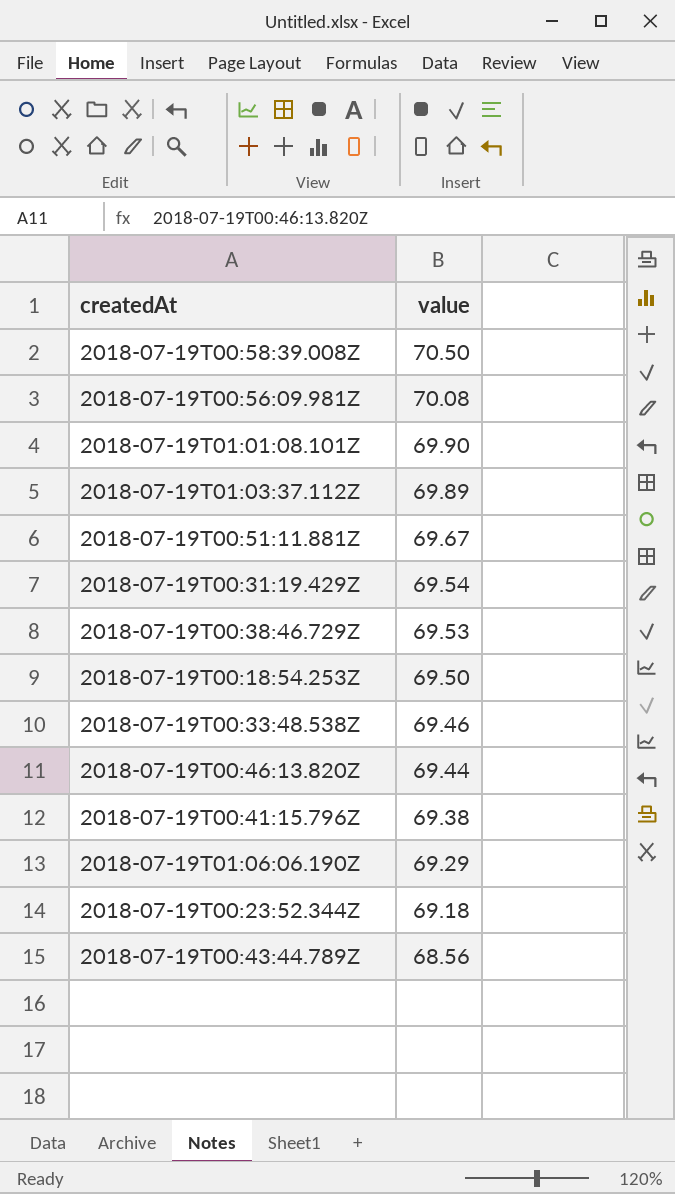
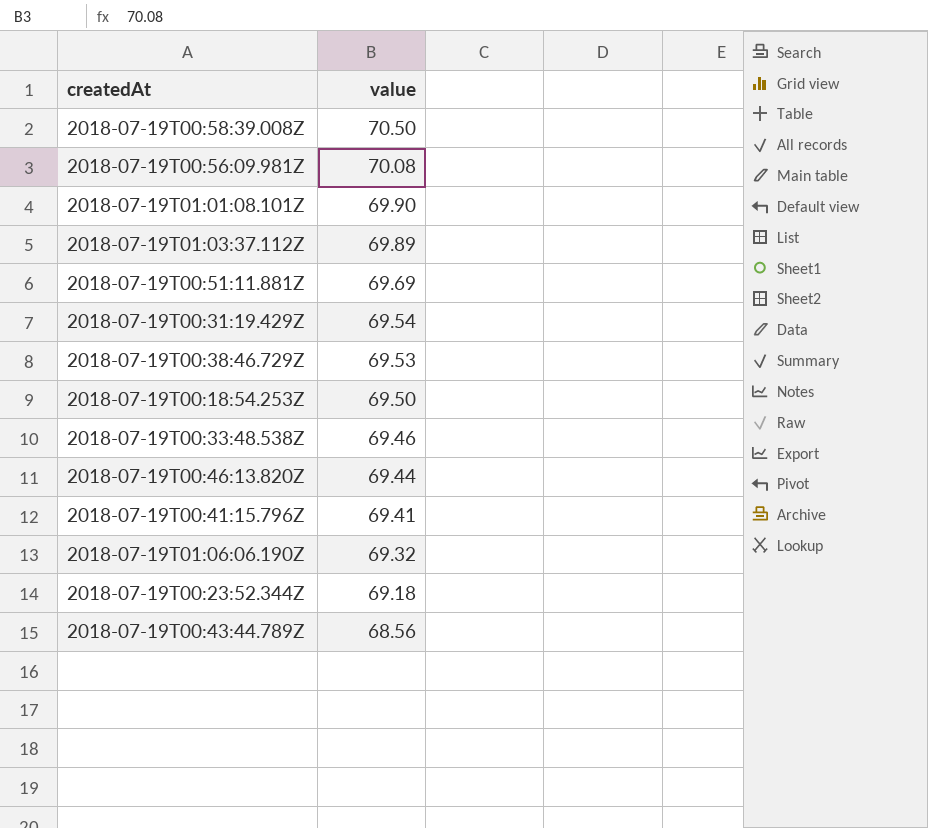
2018-07-19T00:51:11.881Z | value: 69.67 -> 69.69
2018-07-19T00:41:15.796Z | value: 69.38 -> 69.41
2018-07-19T01:06:06.190Z | value: 69.29 -> 69.32

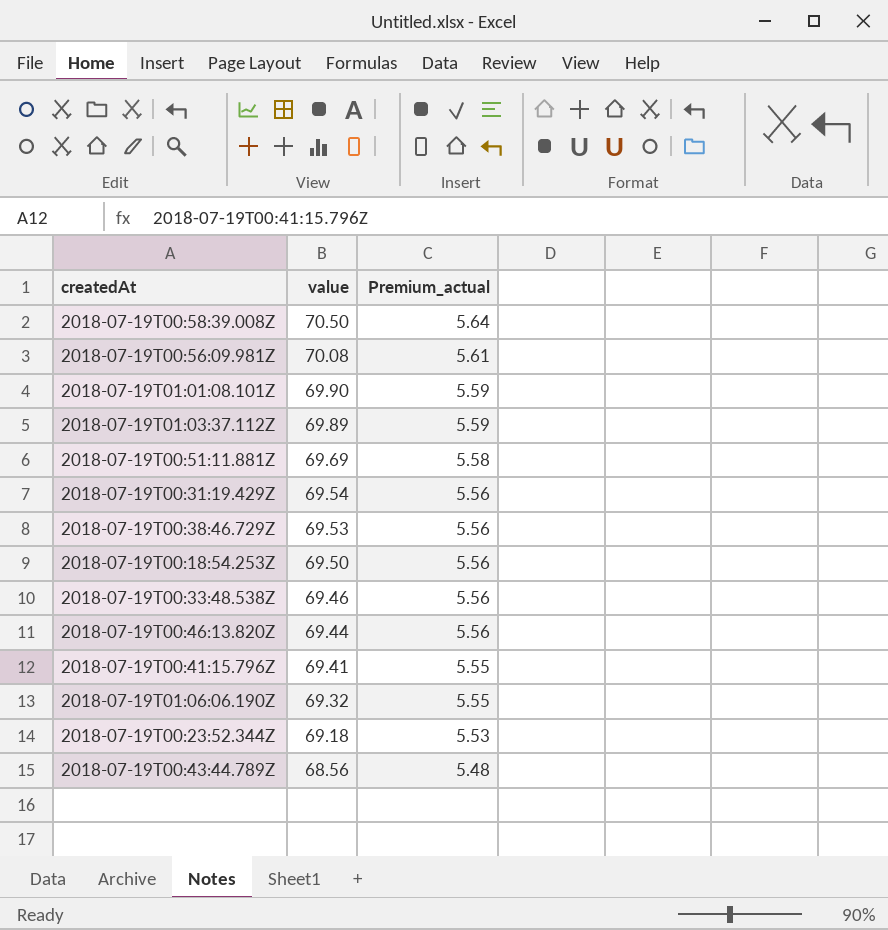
column Premium_actual | formula: none -> [value] * 0.08

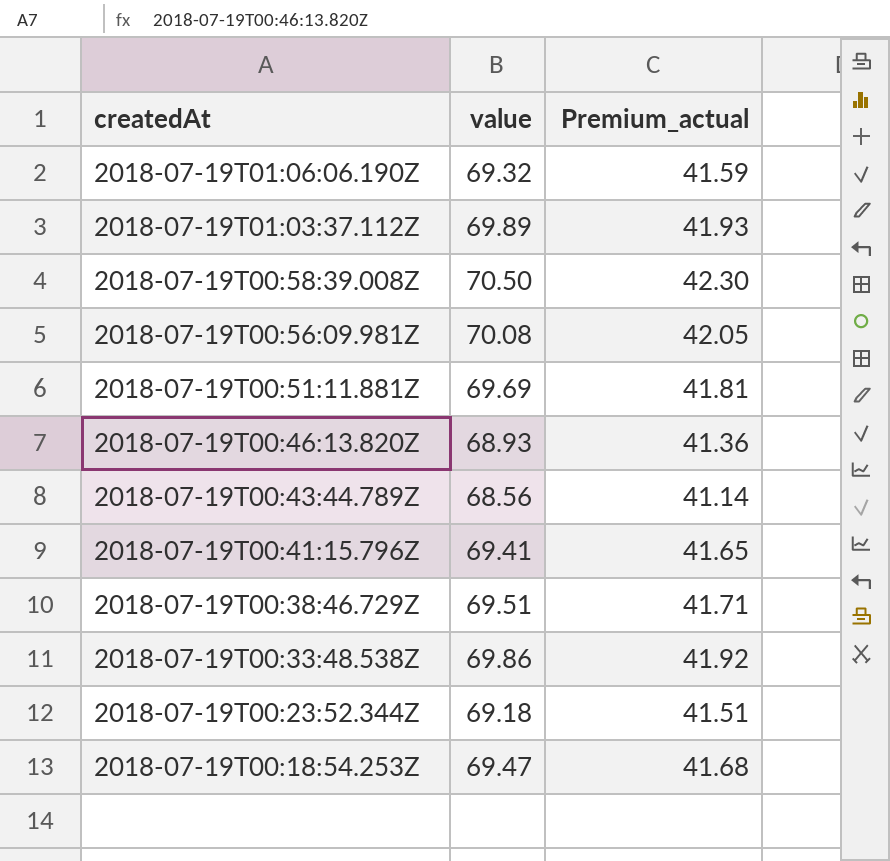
row order: value descending -> createdAt descending
column Premium_actual | formula: [value] * 0.08 -> [value] * 0.6
row 2018-07-19T01:01:08.101Z: 69.90 | 5.59 -> none
row 2018-07-19T00:31:19.429Z: 69.54 | 5.56 -> none
2018-07-19T00:46:13.820Z | value: 69.44 -> 68.93
2018-07-19T00:38:46.729Z | value: 69.53 -> 69.51
2018-07-19T00:33:48.538Z | value: 69.46 -> 69.86
2018-07-19T00:18:54.253Z | value: 69.50 -> 69.47

